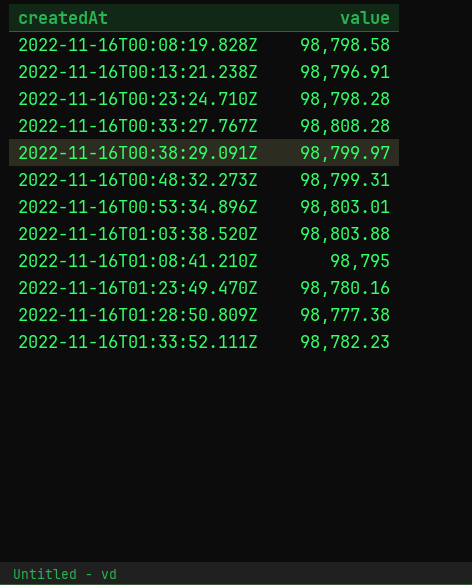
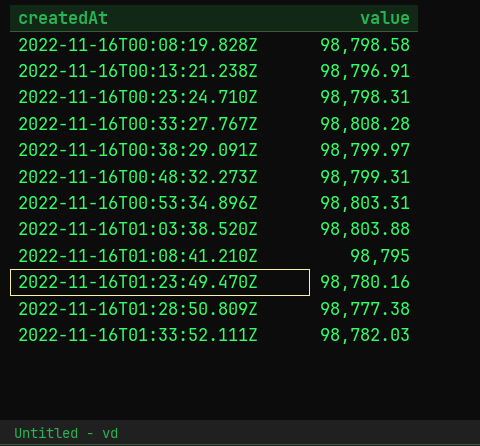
2022-11-16T00:23:24.710Z | value: 98,798.28 -> 98,798.31
2022-11-16T00:53:34.896Z | value: 98,803.01 -> 98,803.31
2022-11-16T01:33:52.111Z | value: 98,782.23 -> 98,782.03

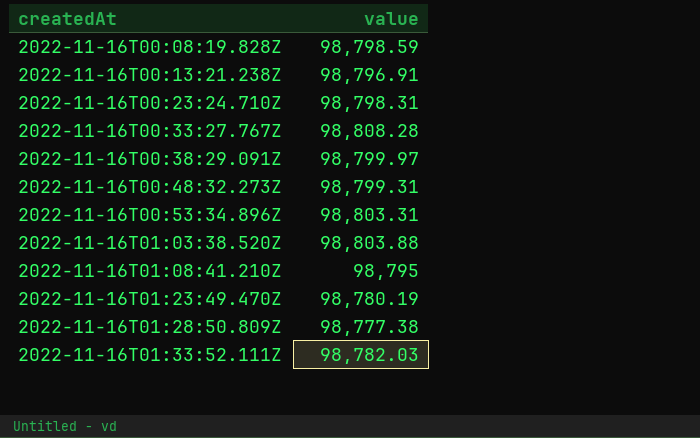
2022-11-16T00:08:19.828Z | value: 98,798.58 -> 98,798.59
2022-11-16T01:23:49.470Z | value: 98,780.16 -> 98,780.19

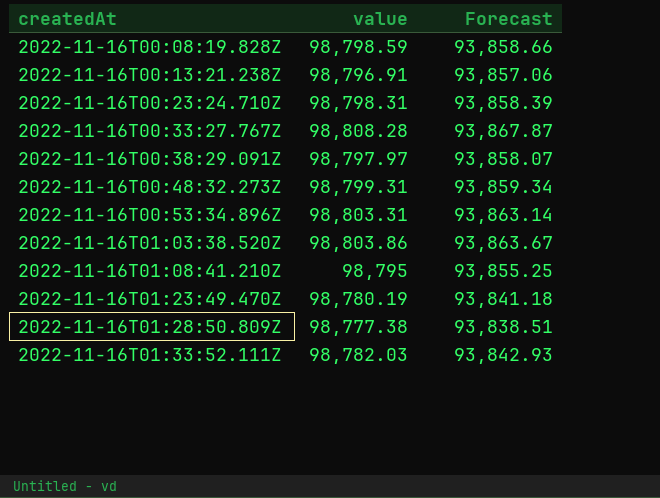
column Forecast | formula: none -> [value] * 0.95
2022-11-16T00:38:29.091Z | value: 98,799.97 -> 98,797.97
2022-11-16T01:03:38.520Z | value: 98,803.88 -> 98,803.86

